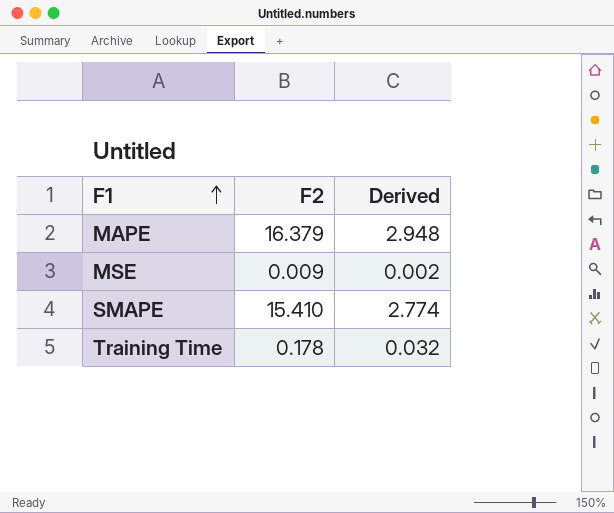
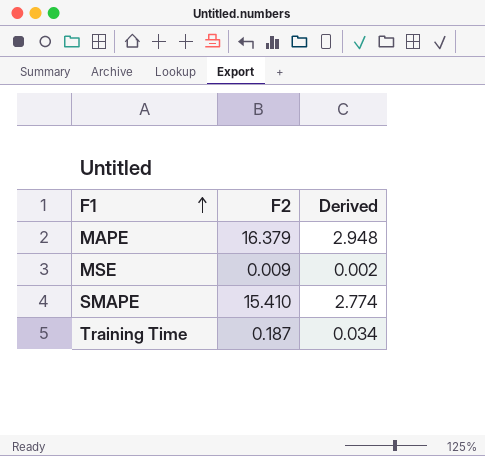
Training Time | F2: 0.178 -> 0.187
Training Time | Derived: 0.032 -> 0.034

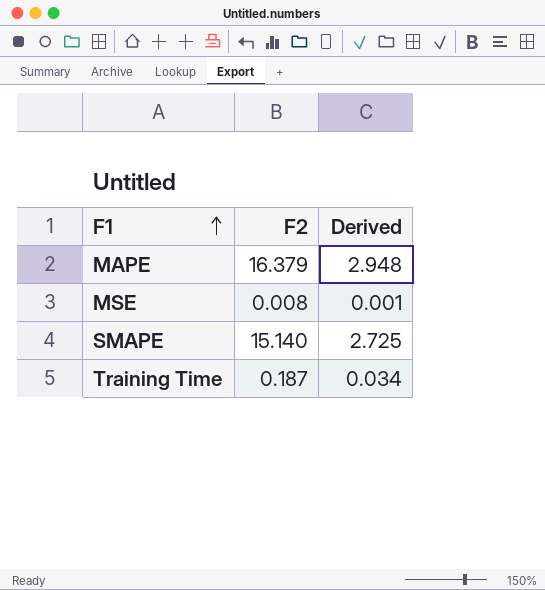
MSE | F2: 0.009 -> 0.008
MSE | Derived: 0.002 -> 0.001
SMAPE | F2: 15.410 -> 15.140
SMAPE | Derived: 2.774 -> 2.725

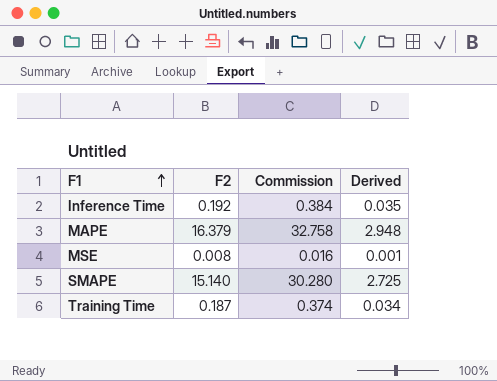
column Commission | formula: none -> [F2] * 2
row Inference Time: none -> 0.192 | 0.384 | 0.035

